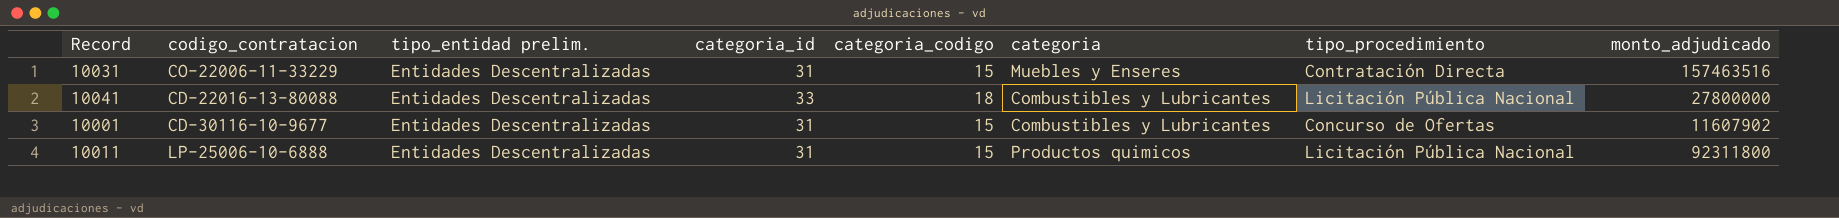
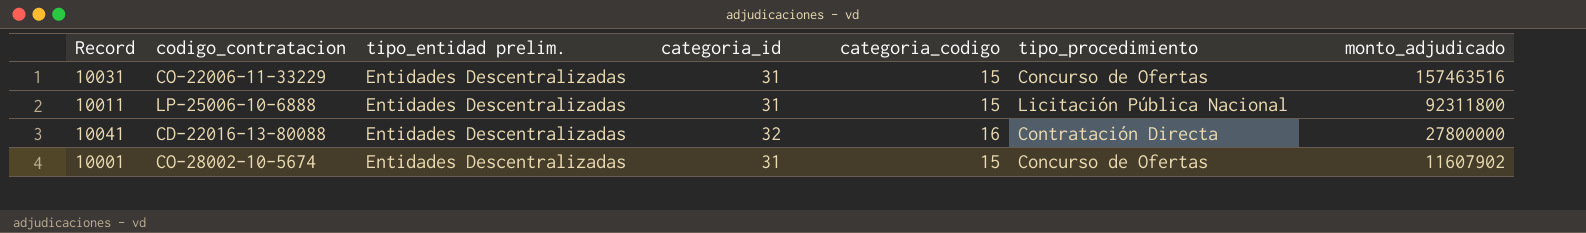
row order: none -> monto_adjudicado descending
column categoria | position: 6 -> none
10031 | tipo_procedimiento: Contratación Directa -> Concurso de Ofertas
10041 | categoria_id: 33 -> 32
10041 | categoria_codigo: 18 -> 16
10041 | tipo_procedimiento: Licitación Pública Nacional -> Contratación Directa
10001 | codigo_contratacion: CD-30116-10-9677 -> CO-28002-10-5674

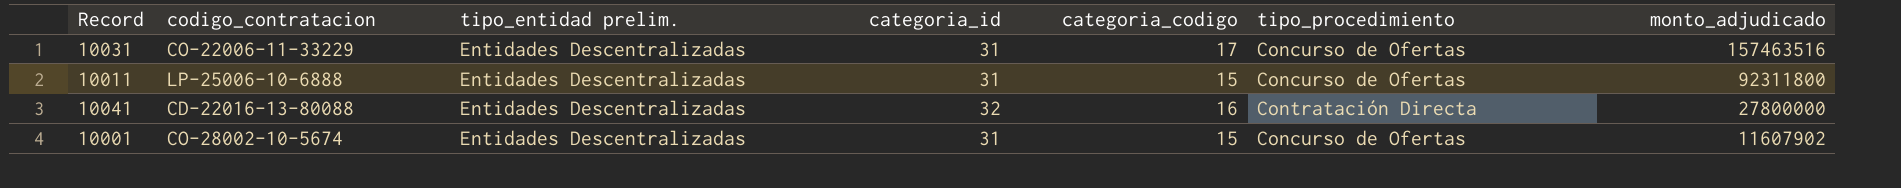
10031 | categoria_codigo: 15 -> 17
10011 | tipo_procedimiento: Licitación Pública Nacional -> Concurso de Ofertas

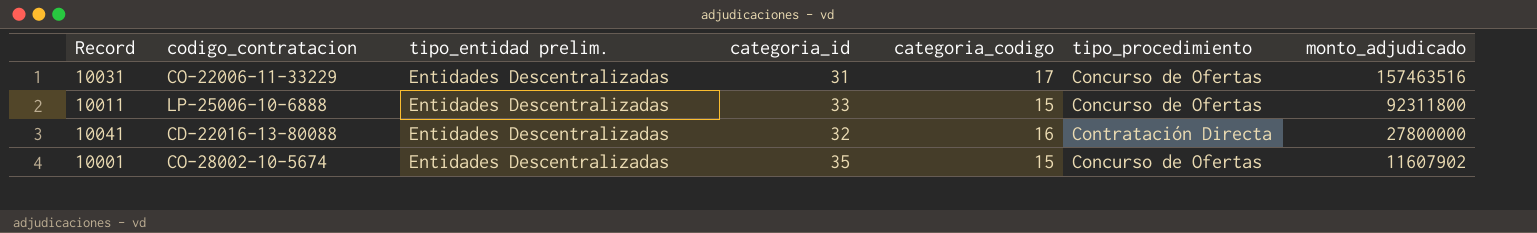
10011 | categoria_id: 31 -> 33
10001 | categoria_id: 31 -> 35

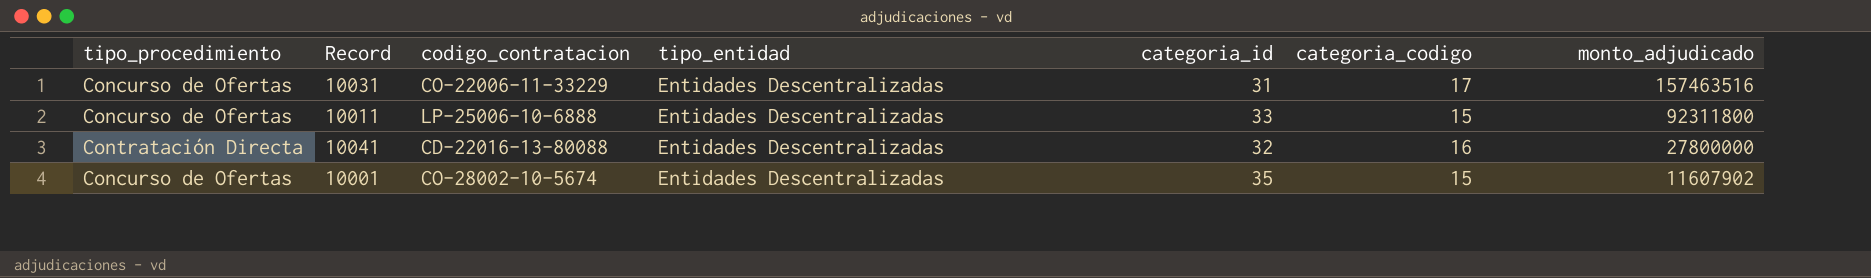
column tipo_procedimiento | position: 6 -> 1
column name: tipo_entidad prelim. -> tipo_entidad

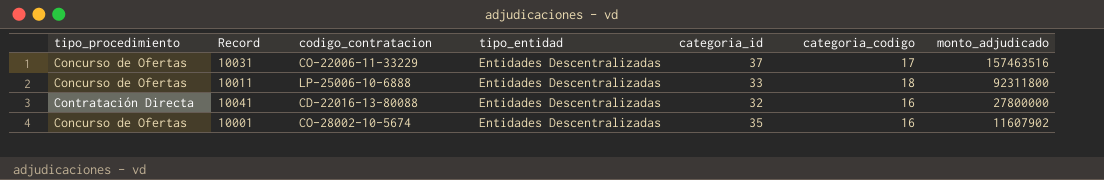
10031 | categoria_id: 31 -> 37
10011 | categoria_codigo: 15 -> 18
10001 | categoria_codigo: 15 -> 16

